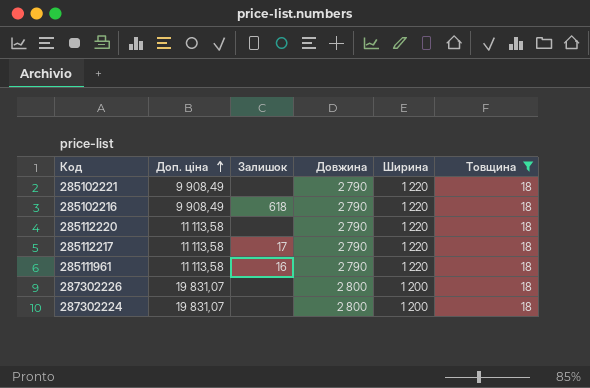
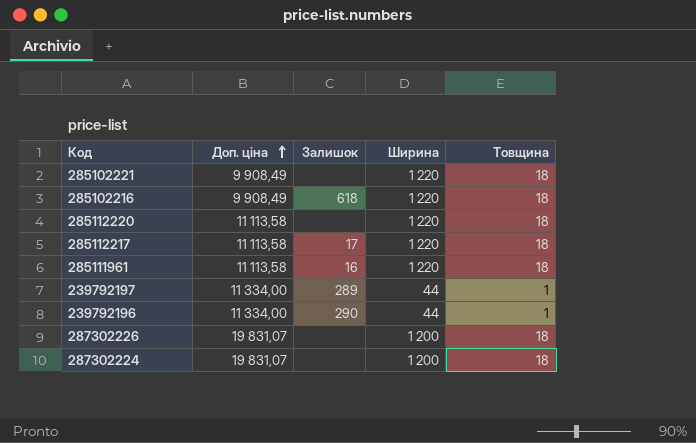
filter: Товщина = 18 -> none
column Довжина | position: 4 -> none

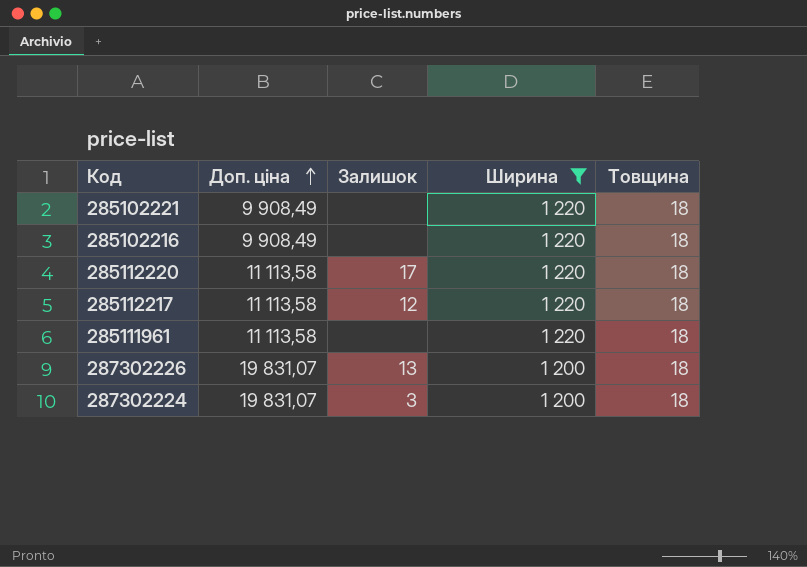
filter: none -> Ширина != 44
285102216 | Залишок: 618 -> none
285112220 | Залишок: none -> 17
285112217 | Залишок: 17 -> 12
285111961 | Залишок: 16 -> none
287302226 | Залишок: none -> 13
287302224 | Залишок: none -> 3

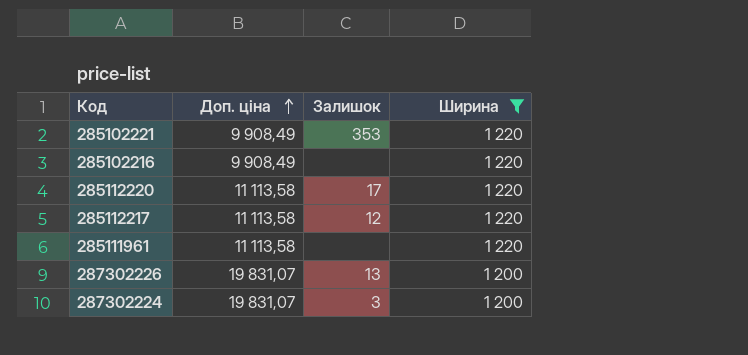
column Товщина | position: 5 -> none
285102221 | Залишок: none -> 353

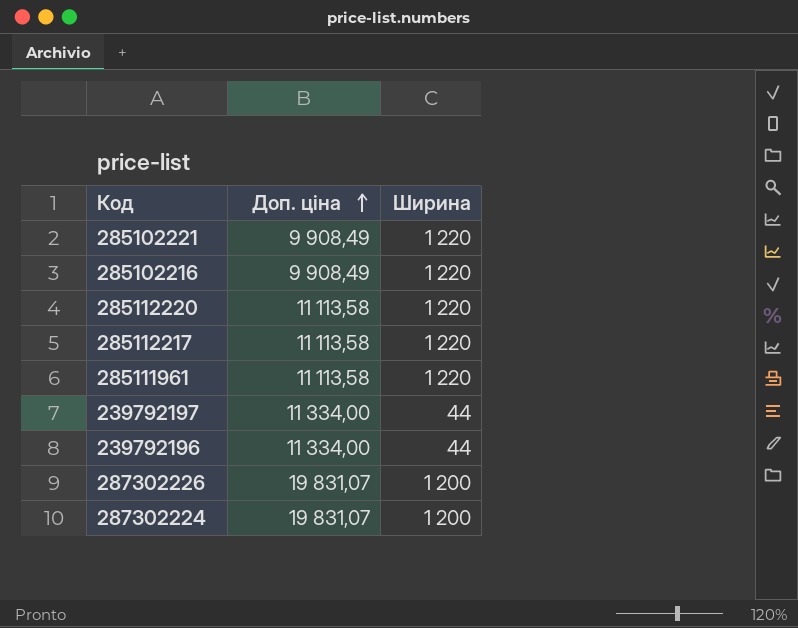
filter: Ширина != 44 -> none
column Залишок | position: 3 -> none

